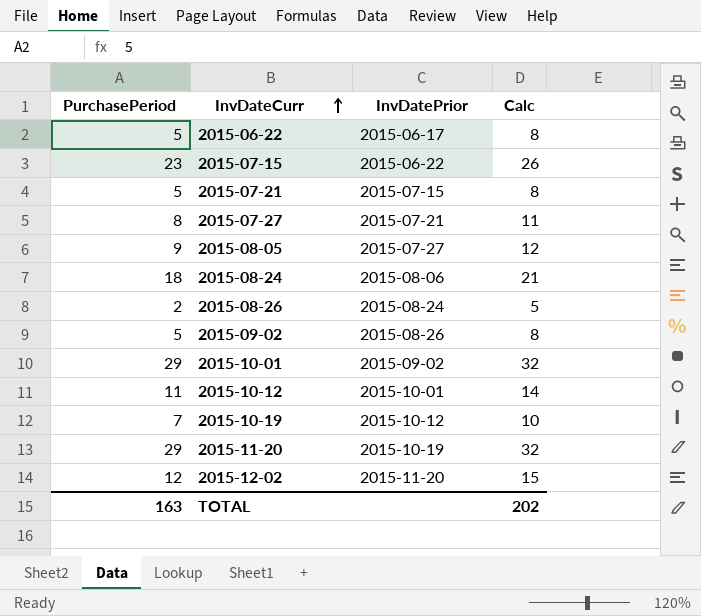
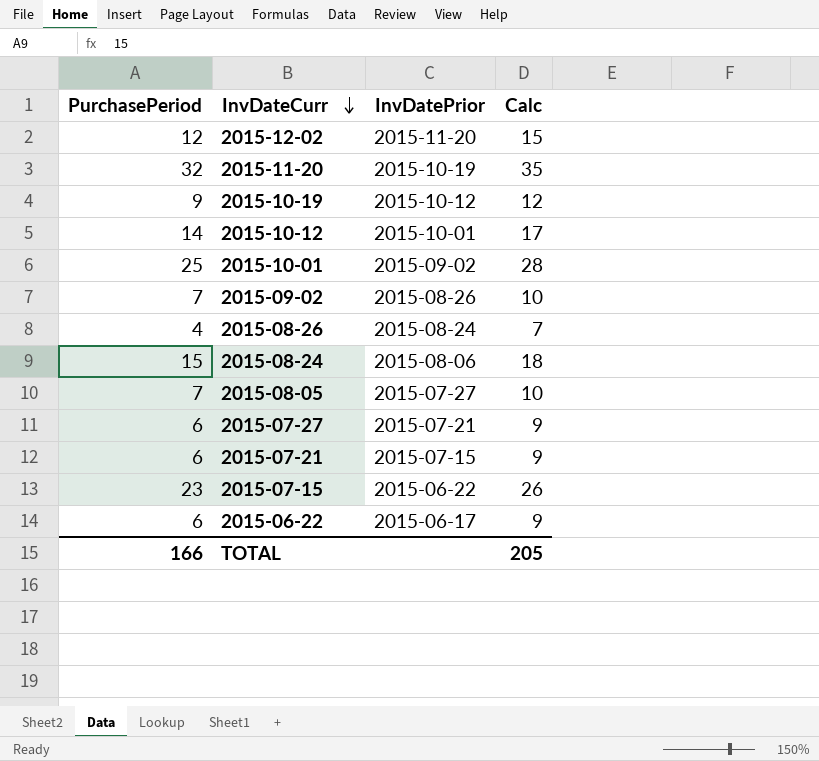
row order: InvDateCurr ascending -> InvDateCurr descending
2015-11-20 | PurchasePeriod: 29 -> 32
2015-11-20 | Calc: 32 -> 35
2015-10-19 | PurchasePeriod: 7 -> 9
2015-10-19 | Calc: 10 -> 12
2015-10-12 | PurchasePeriod: 11 -> 14
2015-10-12 | Calc: 14 -> 17
2015-10-01 | PurchasePeriod: 29 -> 25
2015-10-01 | Calc: 32 -> 28
2015-09-02 | PurchasePeriod: 5 -> 7
2015-09-02 | Calc: 8 -> 10
2015-08-26 | PurchasePeriod: 2 -> 4
2015-08-26 | Calc: 5 -> 7
2015-08-24 | PurchasePeriod: 18 -> 15
2015-08-24 | Calc: 21 -> 18
2015-08-05 | PurchasePeriod: 9 -> 7
2015-08-05 | Calc: 12 -> 10
2015-07-27 | PurchasePeriod: 8 -> 6
2015-07-27 | Calc: 11 -> 9
2015-07-21 | PurchasePeriod: 5 -> 6
2015-07-21 | Calc: 8 -> 9
2015-06-22 | PurchasePeriod: 5 -> 6
2015-06-22 | Calc: 8 -> 9
TOTAL | PurchasePeriod: 163 -> 166
TOTAL | Calc: 202 -> 205

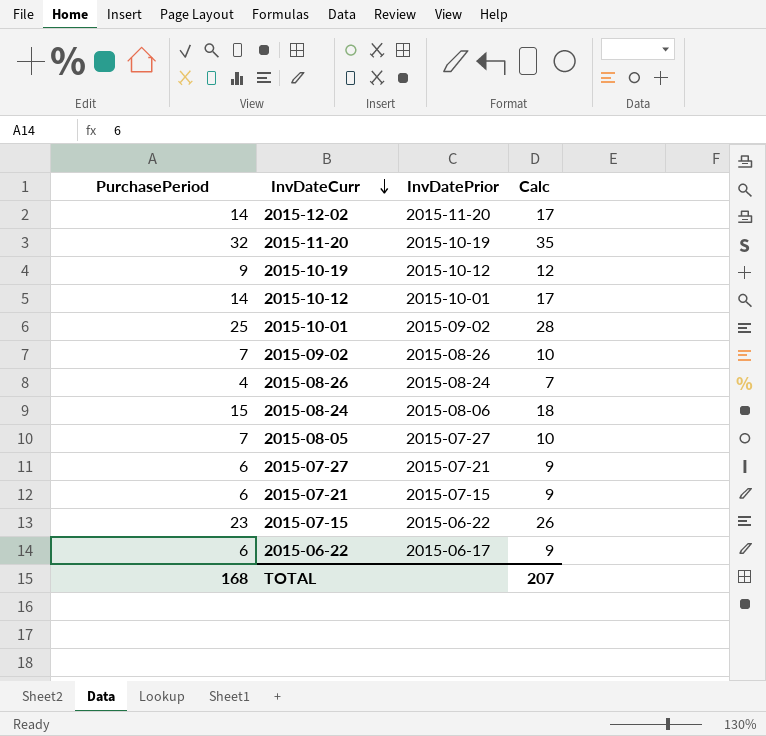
2015-12-02 | PurchasePeriod: 12 -> 14
2015-12-02 | Calc: 15 -> 17
TOTAL | PurchasePeriod: 166 -> 168
TOTAL | Calc: 205 -> 207

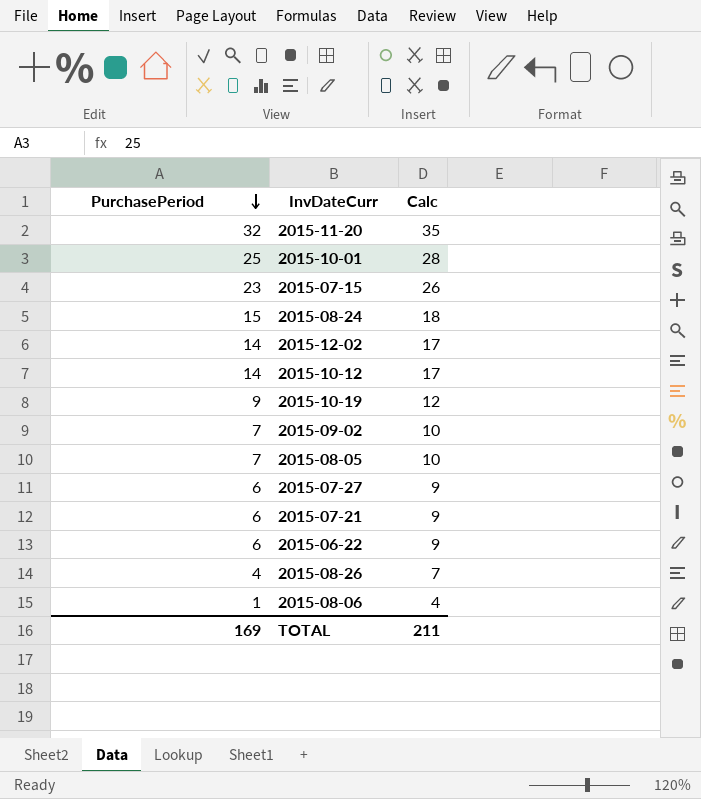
row order: InvDateCurr descending -> PurchasePeriod descending
column InvDatePrior | position: 3 -> none
row 2015-08-06: none -> 1 | 4
TOTAL | PurchasePeriod: 168 -> 169
TOTAL | Calc: 207 -> 211

